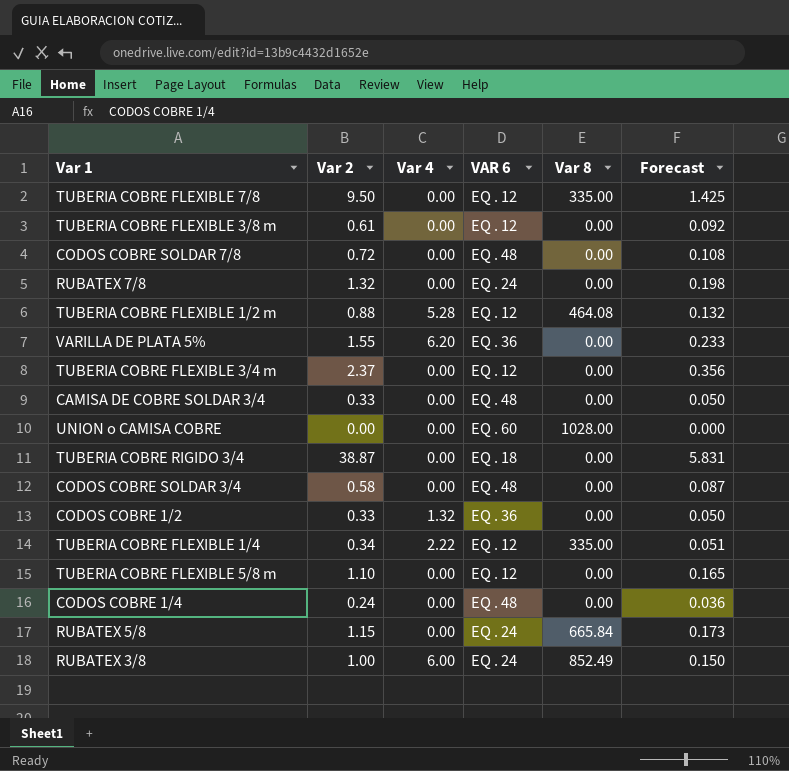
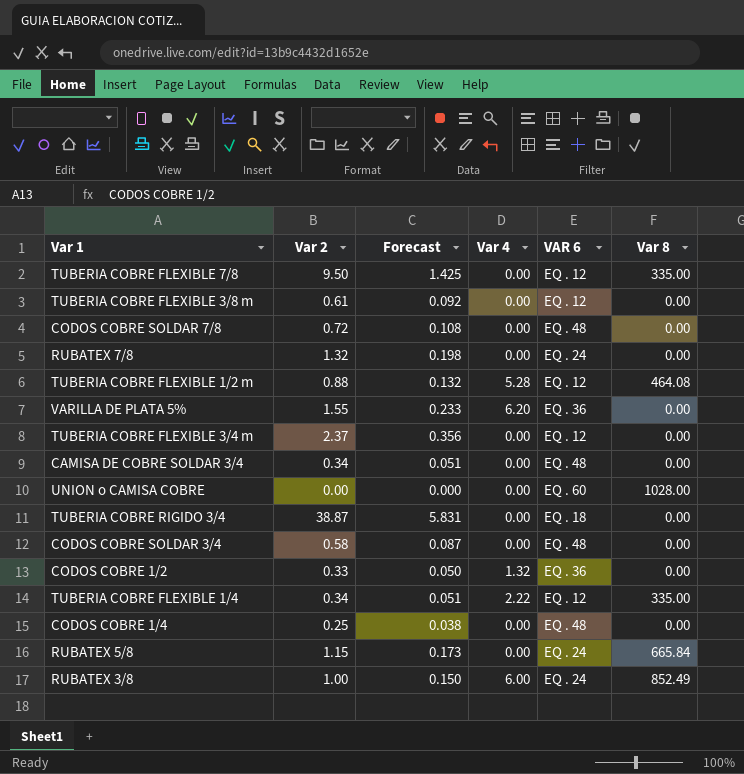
column Forecast | position: 6 -> 3
row TUBERIA COBRE FLEXIBLE 5/8 m: 1.10 | 0.00 | EQ . 12 | 0.00 | 0.165 -> none
CAMISA DE COBRE SOLDAR 3/4 | Var 2: 0.33 -> 0.34
CAMISA DE COBRE SOLDAR 3/4 | Forecast: 0.050 -> 0.051
CODOS COBRE 1/4 | Var 2: 0.24 -> 0.25
CODOS COBRE 1/4 | Forecast: 0.036 -> 0.038

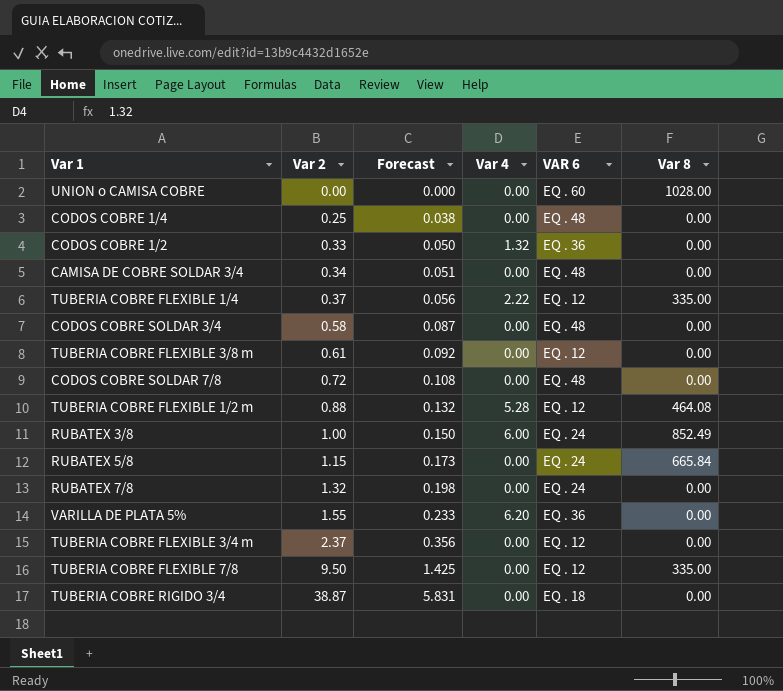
row order: none -> Var 2 ascending
TUBERIA COBRE FLEXIBLE 1/4 | Var 2: 0.34 -> 0.37
TUBERIA COBRE FLEXIBLE 1/4 | Forecast: 0.051 -> 0.056

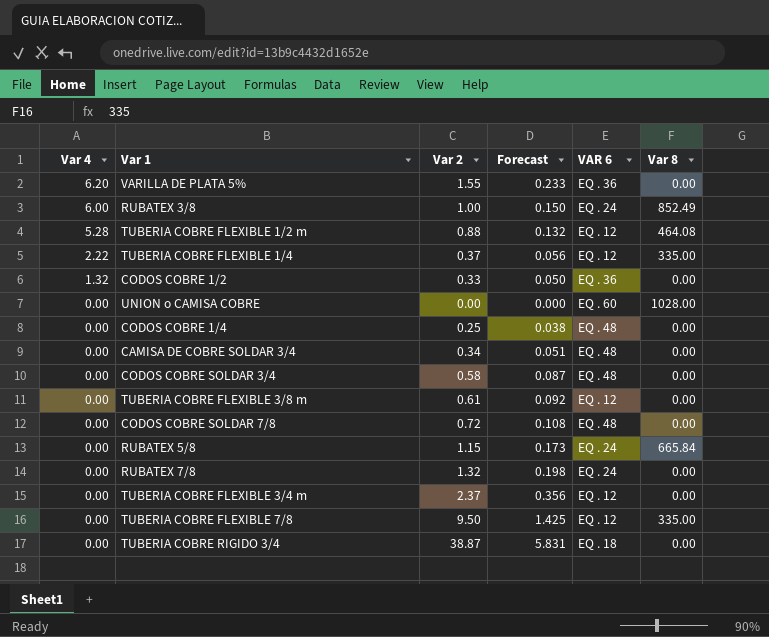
row order: Var 2 ascending -> Var 4 descending
column Var 4 | position: 4 -> 1

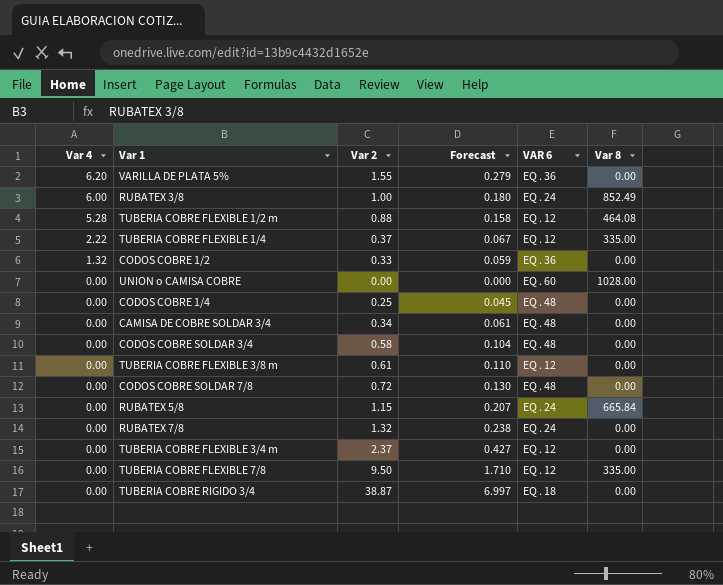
column Forecast | formula: [Var 2] * 0.15 -> [Var 2] * 0.18

